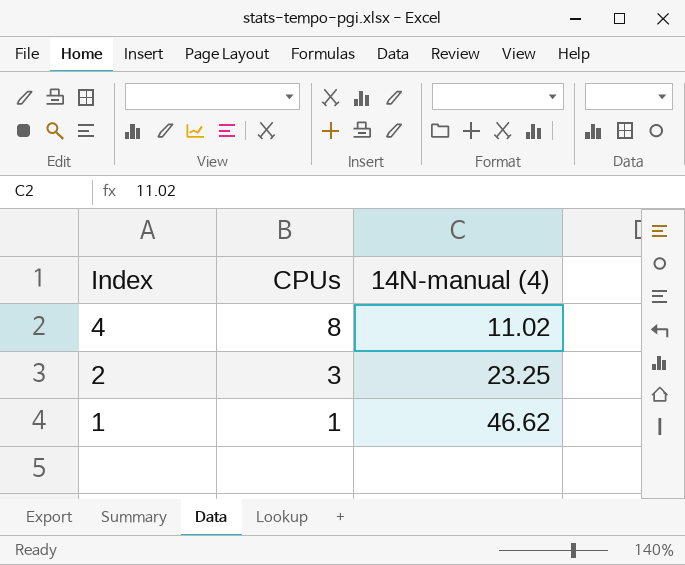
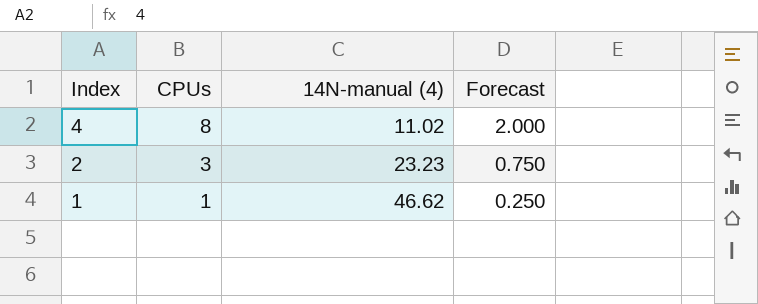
column Forecast | formula: none -> [CPUs] * 0.25
2 | 14N-manual (4): 23.25 -> 23.23

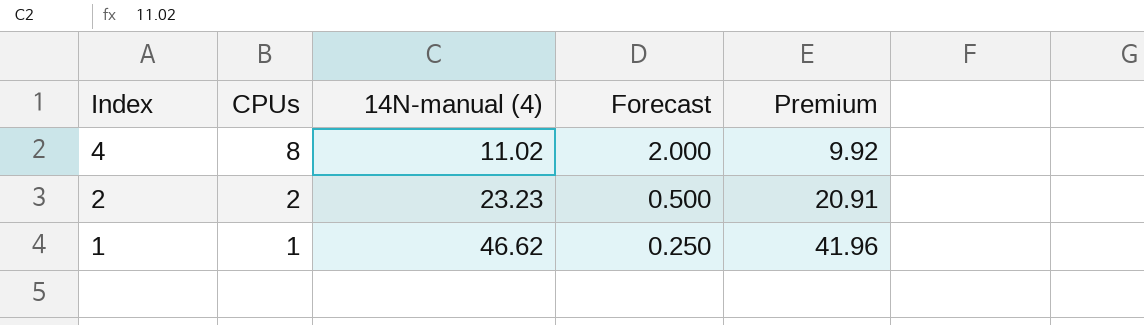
column Premium | formula: none -> [14N-manual (4)] * 0.9
2 | CPUs: 3 -> 2
2 | Forecast: 0.750 -> 0.500

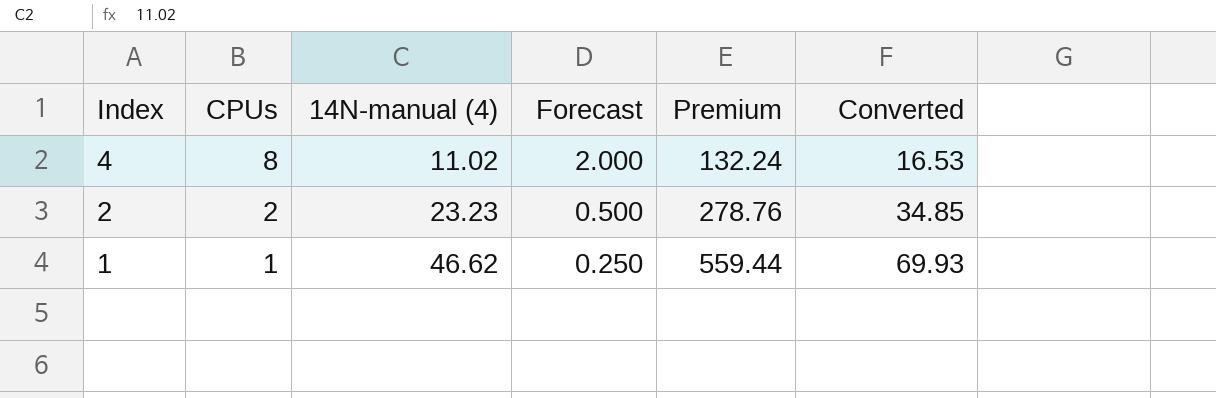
column Premium | formula: [14N-manual (4)] * 0.9 -> [14N-manual (4)] * 12
column Converted | formula: none -> [14N-manual (4)] * 1.5

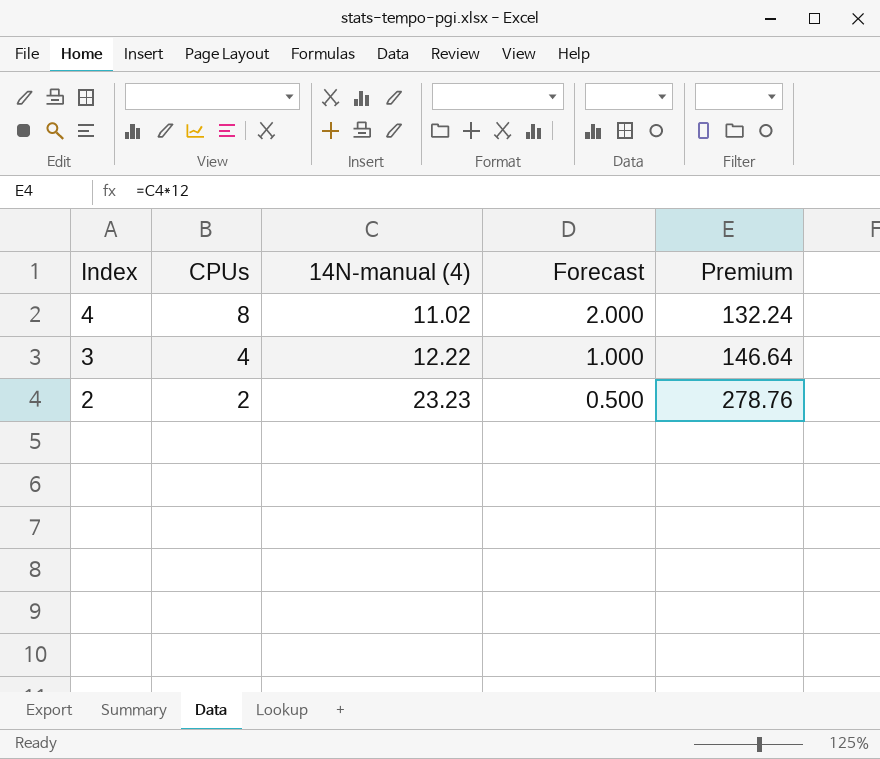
column Converted | formula: [14N-manual (4)] * 1.5 -> none
row 1: 1 | 46.62 | 0.250 | 559.44 | 69.93 -> none
row 3: none -> 4 | 12.22 | 1.000 | 146.64

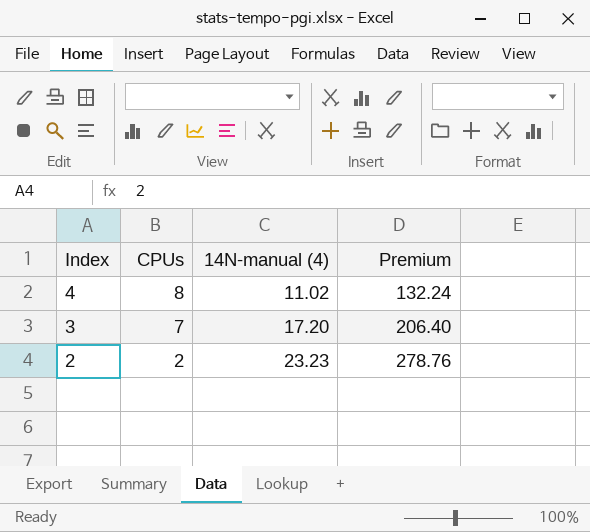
column Forecast | formula: [CPUs] * 0.25 -> none
3 | CPUs: 4 -> 7
3 | 14N-manual (4): 12.22 -> 17.20
3 | Premium: 146.64 -> 206.40

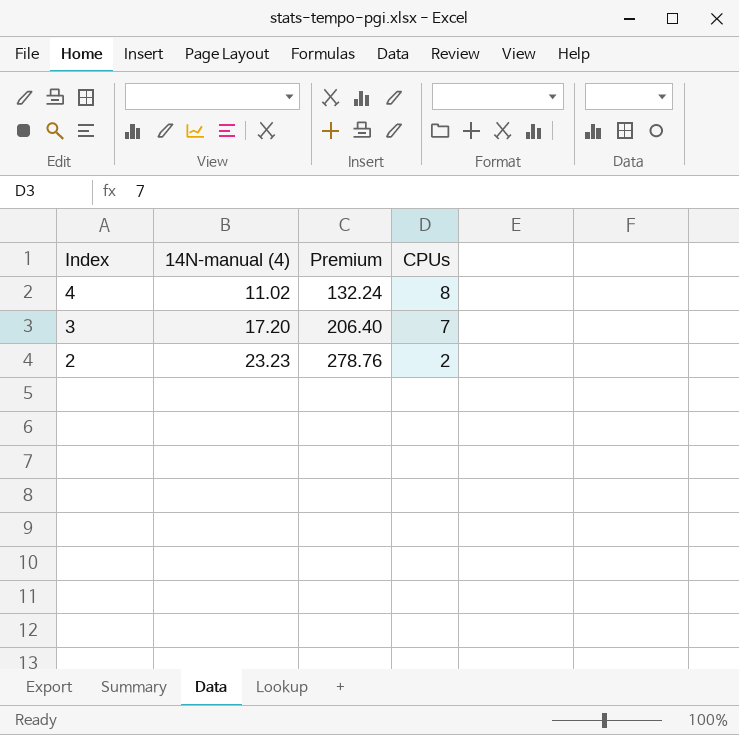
column CPUs | position: 2 -> 4

